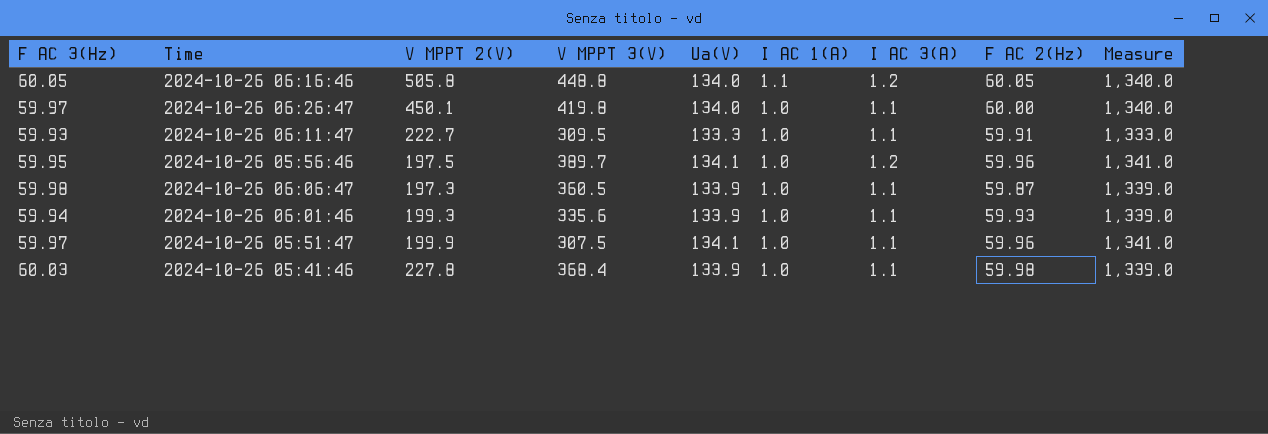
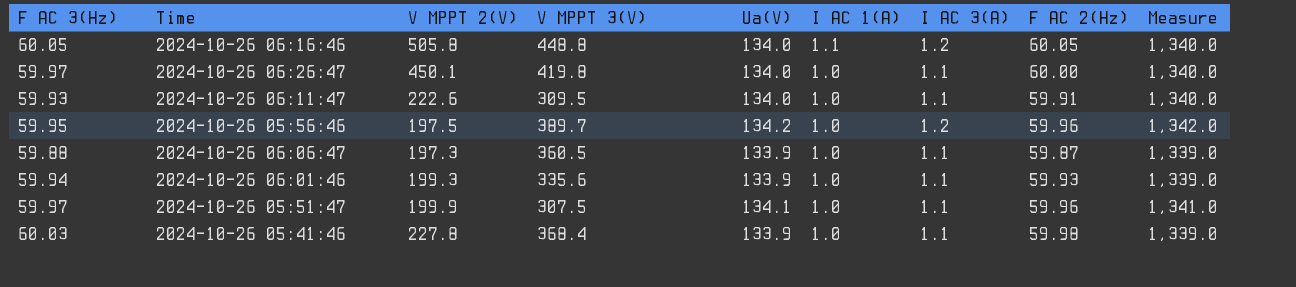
2024-10-26 06:11:47 | V MPPT 2(V): 222.7 -> 222.6
2024-10-26 06:11:47 | Ua(V): 133.3 -> 134.0
2024-10-26 06:11:47 | Measure: 1,333.0 -> 1,340.0
2024-10-26 05:56:46 | Ua(V): 134.1 -> 134.2
2024-10-26 05:56:46 | Measure: 1,341.0 -> 1,342.0
2024-10-26 06:06:47 | F AC 3(Hz): 59.98 -> 59.88

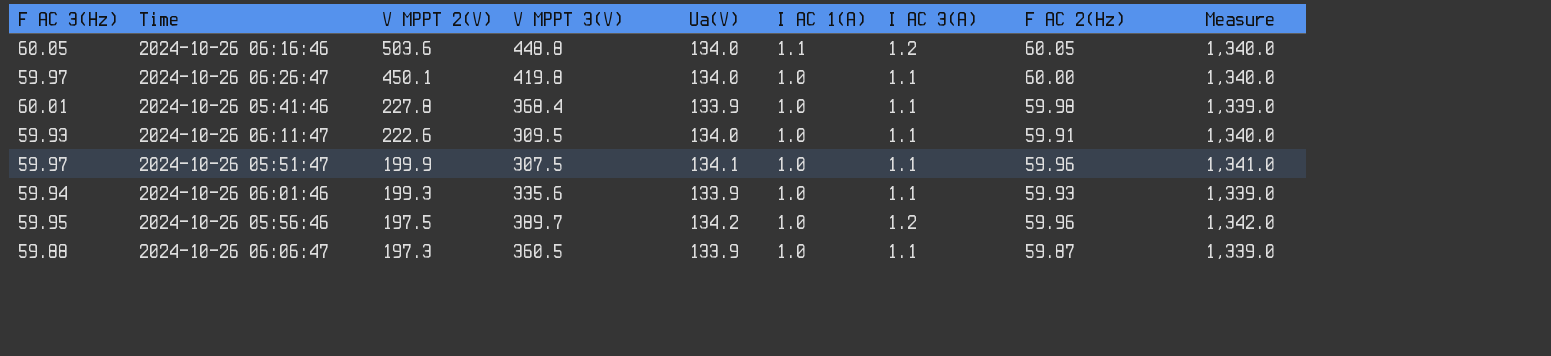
row order: I AC 1(A) descending -> V MPPT 2(V) descending
2024-10-26 06:16:46 | V MPPT 2(V): 505.8 -> 503.6
2024-10-26 05:41:46 | F AC 3(Hz): 60.03 -> 60.01

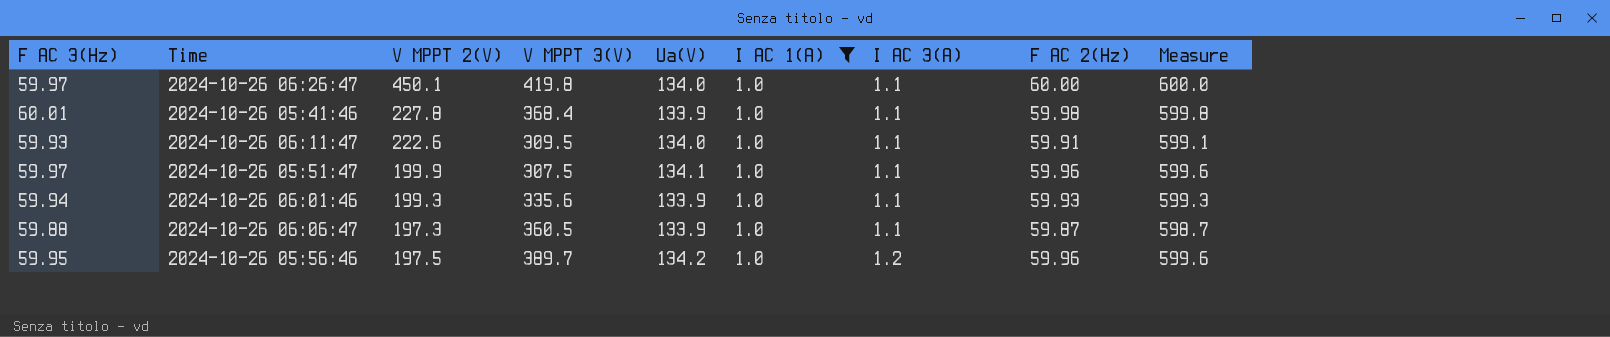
filter: none -> I AC 1(A) = 1.0
row order: V MPPT 2(V) descending -> I AC 3(A) ascending
column Measure | formula: [Ua(V)] * 10 -> [F AC 2(Hz)] * 10

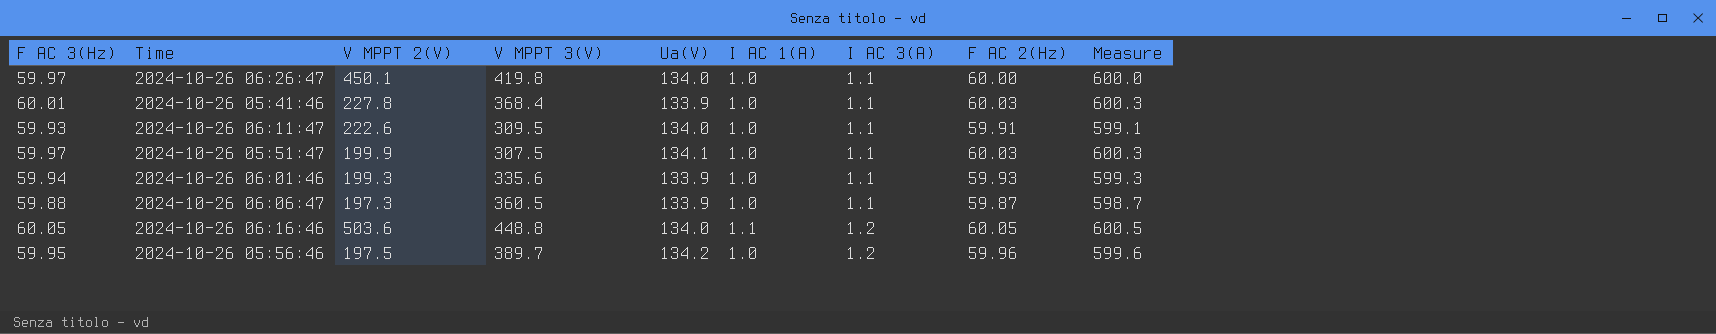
filter: I AC 1(A) = 1.0 -> none
2024-10-26 05:41:46 | F AC 2(Hz): 59.98 -> 60.03
2024-10-26 05:41:46 | Measure: 599.8 -> 600.3
2024-10-26 05:51:47 | F AC 2(Hz): 59.96 -> 60.03
2024-10-26 05:51:47 | Measure: 599.6 -> 600.3

